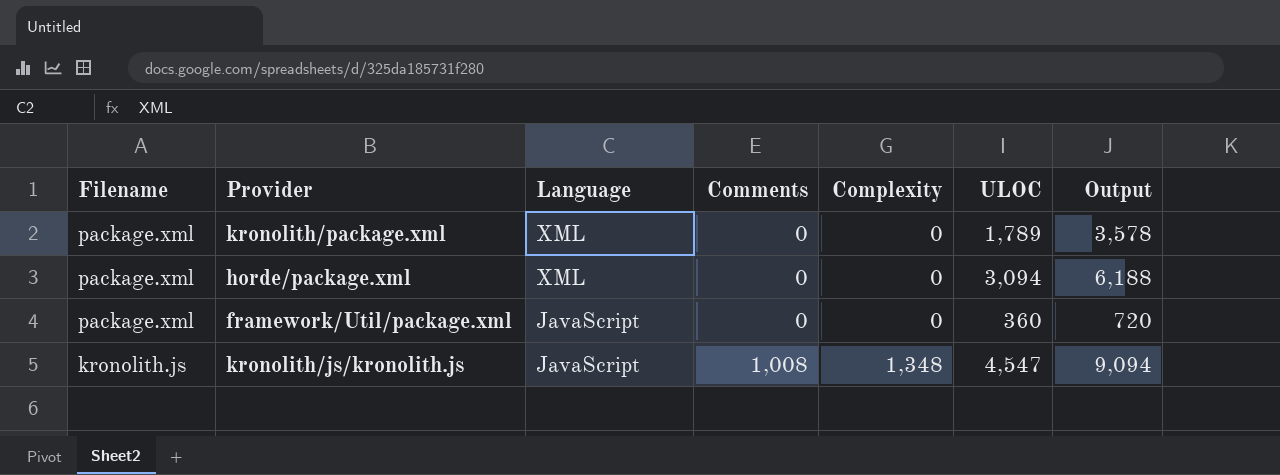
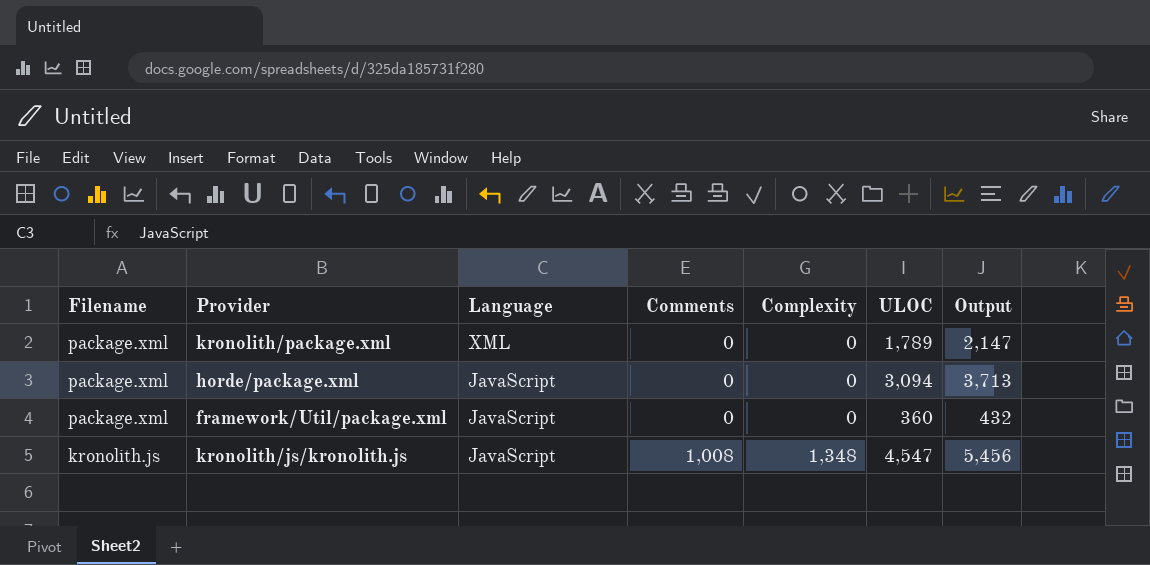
column Output | formula: [ULOC] * 2 -> [ULOC] * 1.2
horde/package.xml | Language: XML -> JavaScript

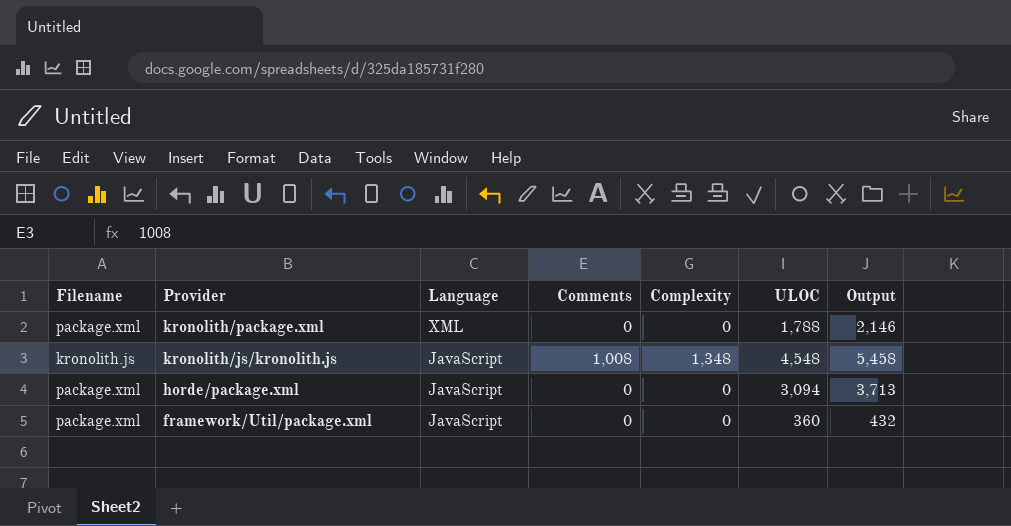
row order: Filename descending -> Provider descending
kronolith/package.xml | ULOC: 1,789 -> 1,788
kronolith/package.xml | Output: 2,147 -> 2,146
kronolith/js/kronolith.js | ULOC: 4,547 -> 4,548
kronolith/js/kronolith.js | Output: 5,456 -> 5,458

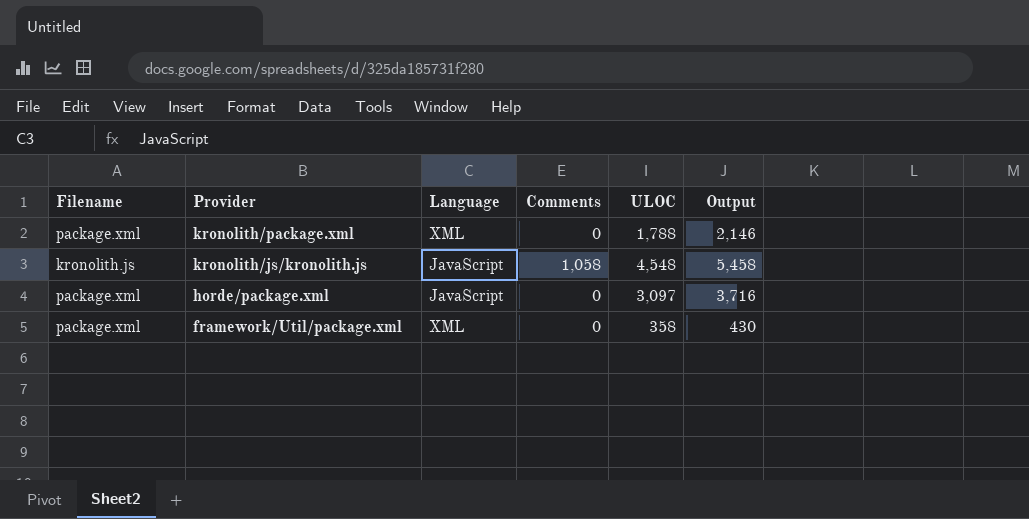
column Complexity | position: 5 -> none
kronolith/js/kronolith.js | Comments: 1,008 -> 1,058
horde/package.xml | ULOC: 3,094 -> 3,097
horde/package.xml | Output: 3,713 -> 3,716
framework/Util/package.xml | Language: JavaScript -> XML
framework/Util/package.xml | ULOC: 360 -> 358
framework/Util/package.xml | Output: 432 -> 430

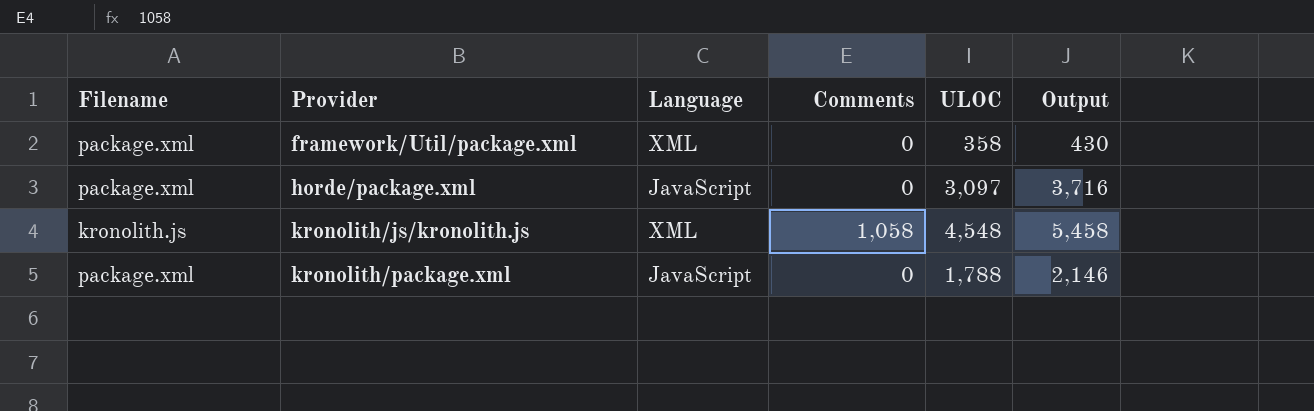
row order: Provider descending -> Provider ascending
kronolith/js/kronolith.js | Language: JavaScript -> XML
kronolith/package.xml | Language: XML -> JavaScript

